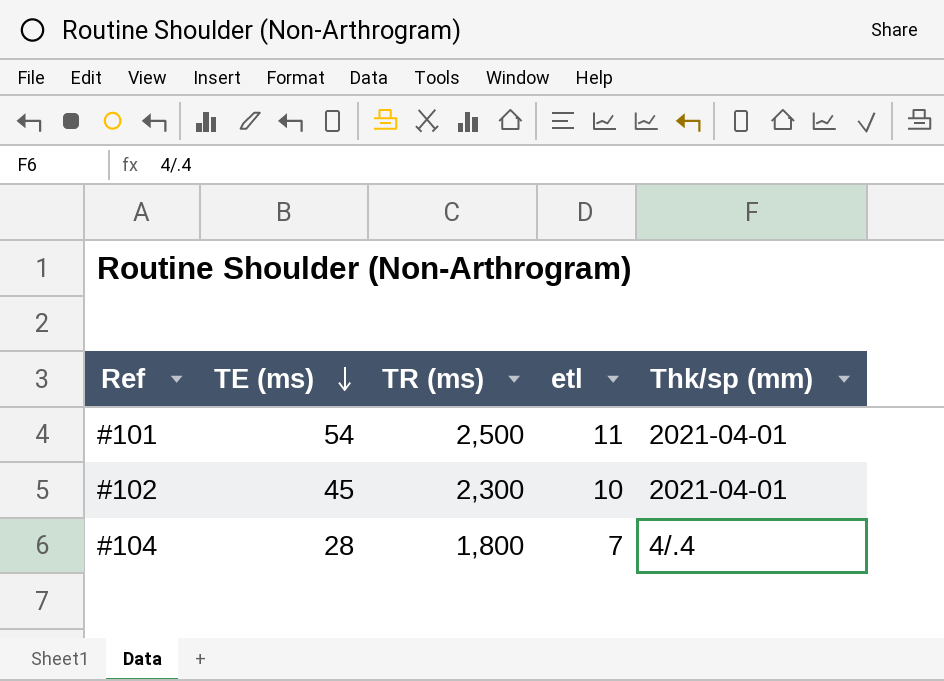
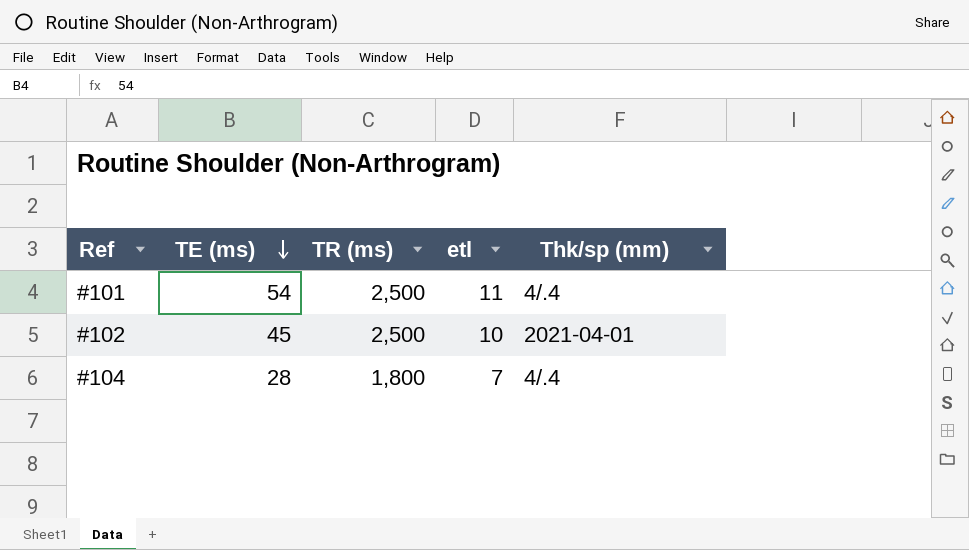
#101 | Thk/sp (mm): 2021-04-01 -> 4/.4
#102 | TR (ms): 2,300 -> 2,500

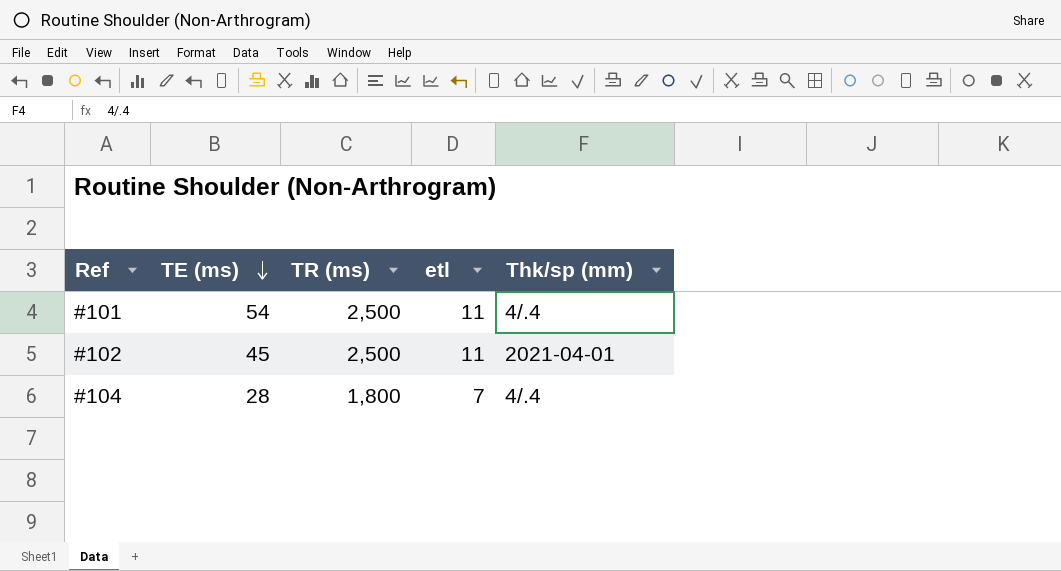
#102 | etl: 10 -> 11

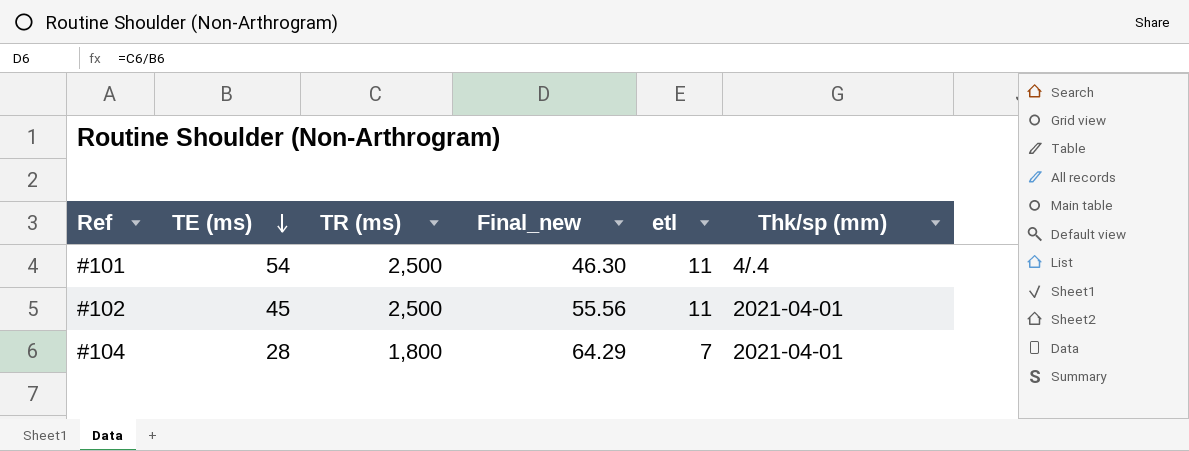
column Final_new | formula: none -> [TR (ms)] / [TE (ms)]
#104 | Thk/sp (mm): 4/.4 -> 2021-04-01

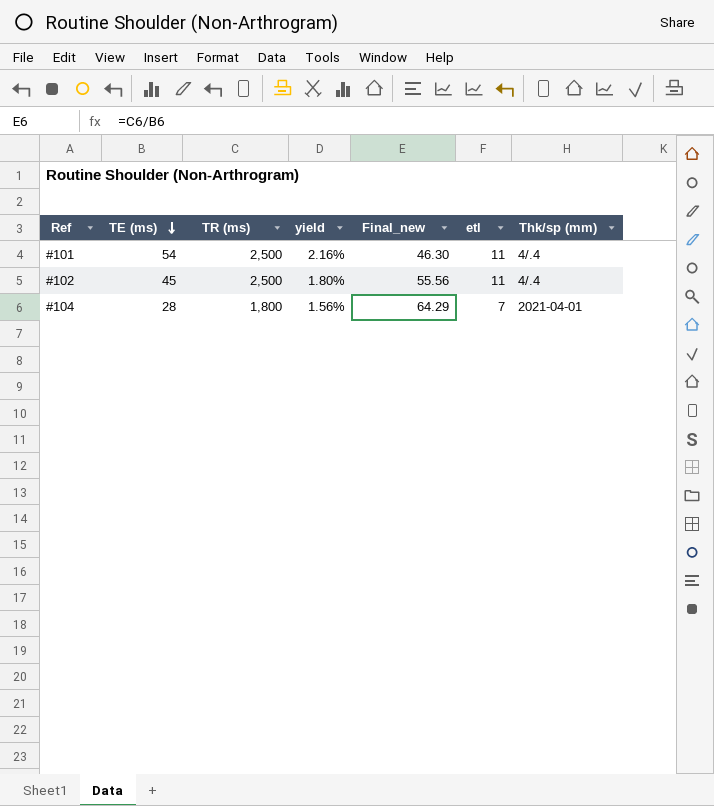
column yield | formula: none -> [TE (ms)] / [TR (ms)]
#102 | Thk/sp (mm): 2021-04-01 -> 4/.4

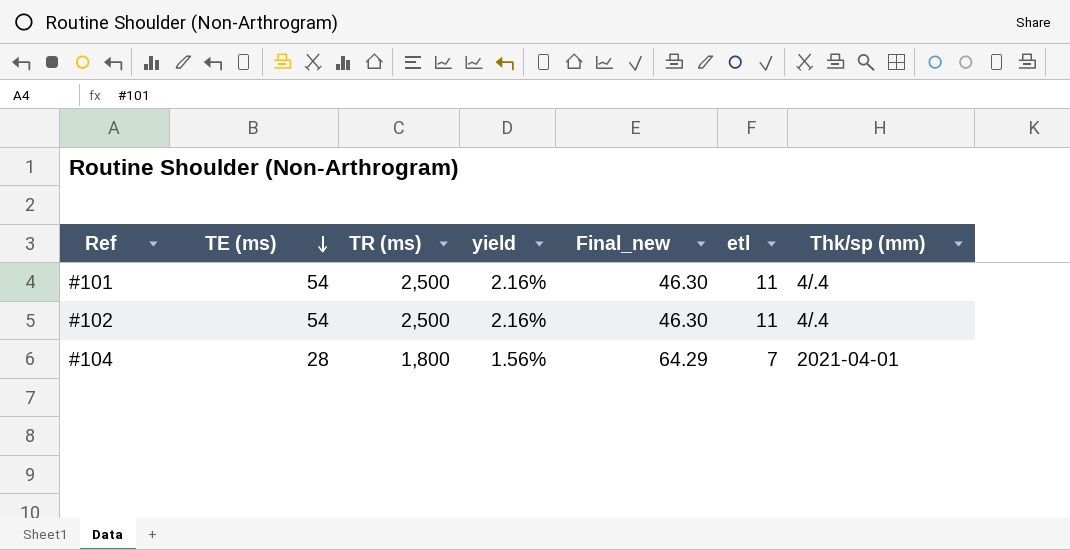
#102 | TE (ms): 45 -> 54
#102 | yield: 1.80% -> 2.16%
#102 | Final_new: 55.56 -> 46.30

